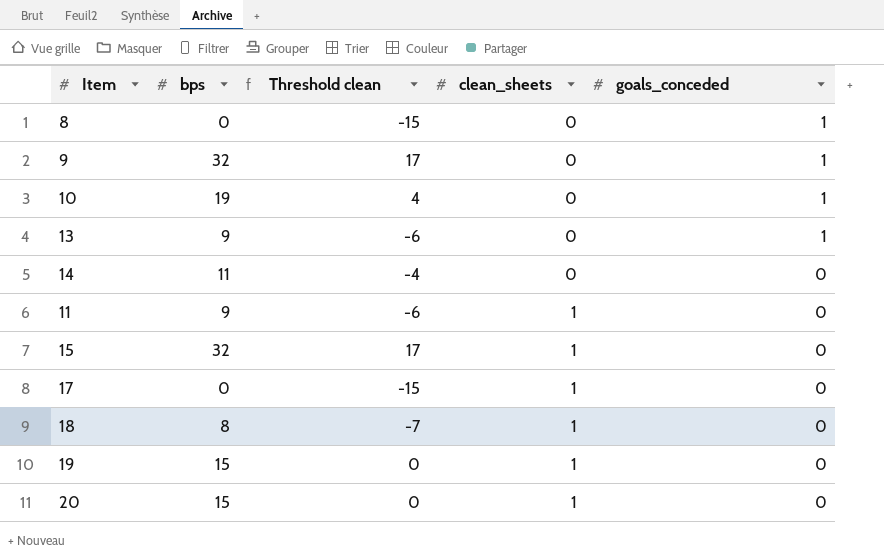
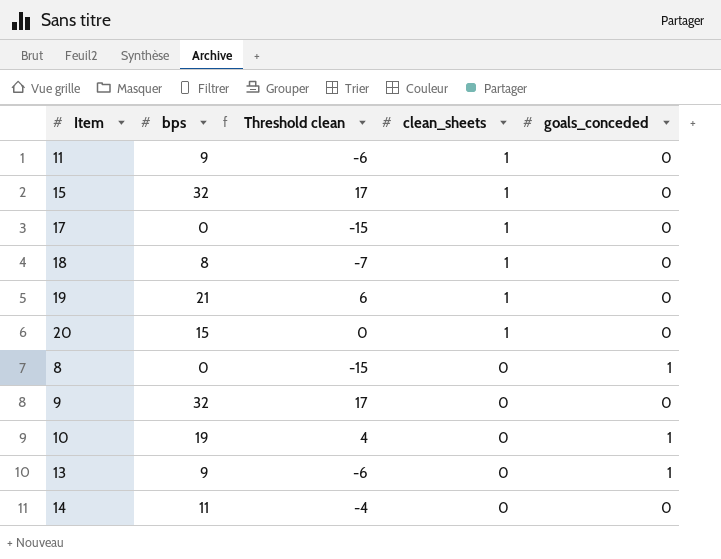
row order: clean_sheets ascending -> clean_sheets descending
19 | bps: 15 -> 21
19 | Threshold clean: 0 -> 6
9 | goals_conceded: 1 -> 0

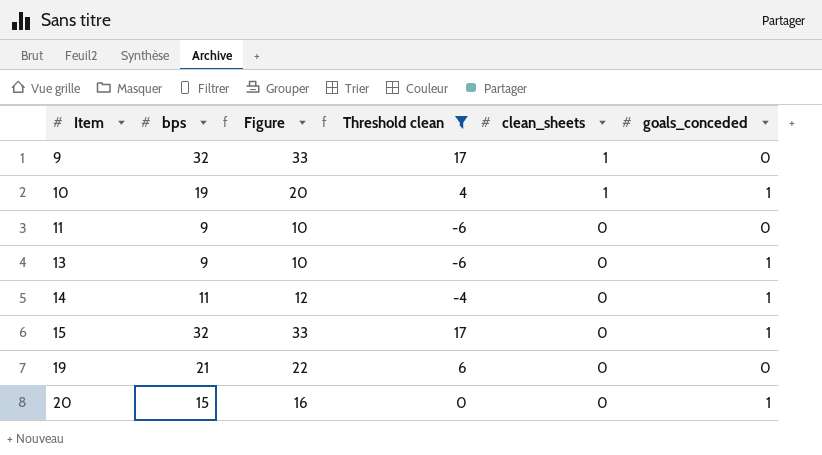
filter: none -> Threshold clean >= -6
row order: clean_sheets descending -> Item ascending
column Figure | formula: none -> [bps] + 1
9 | clean_sheets: 0 -> 1
10 | clean_sheets: 0 -> 1
11 | clean_sheets: 1 -> 0
14 | goals_conceded: 0 -> 1
15 | clean_sheets: 1 -> 0
15 | goals_conceded: 0 -> 1
19 | clean_sheets: 1 -> 0
20 | clean_sheets: 1 -> 0
20 | goals_conceded: 0 -> 1

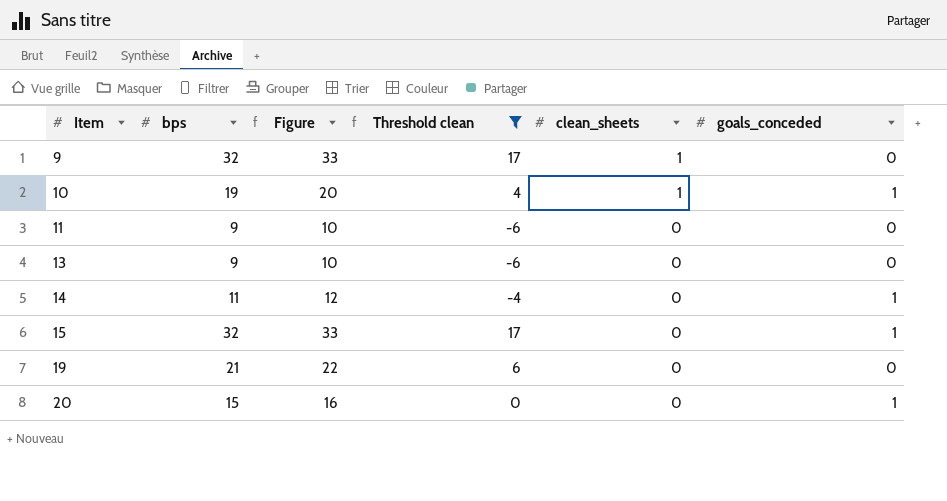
13 | goals_conceded: 1 -> 0

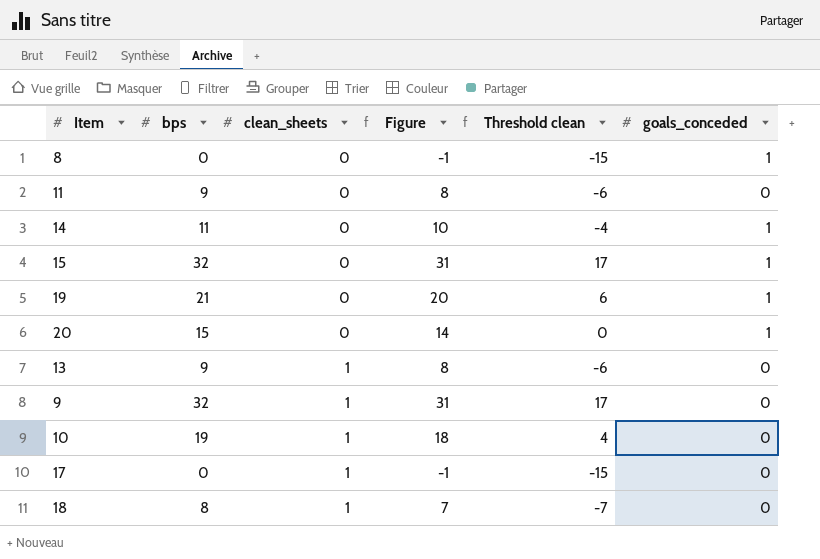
filter: Threshold clean >= -6 -> none
row order: Item ascending -> clean_sheets ascending
column clean_sheets | position: 5 -> 3
column Figure | formula: [bps] + 1 -> [bps] - 1
19 | goals_conceded: 0 -> 1
13 | clean_sheets: 0 -> 1
10 | goals_conceded: 1 -> 0

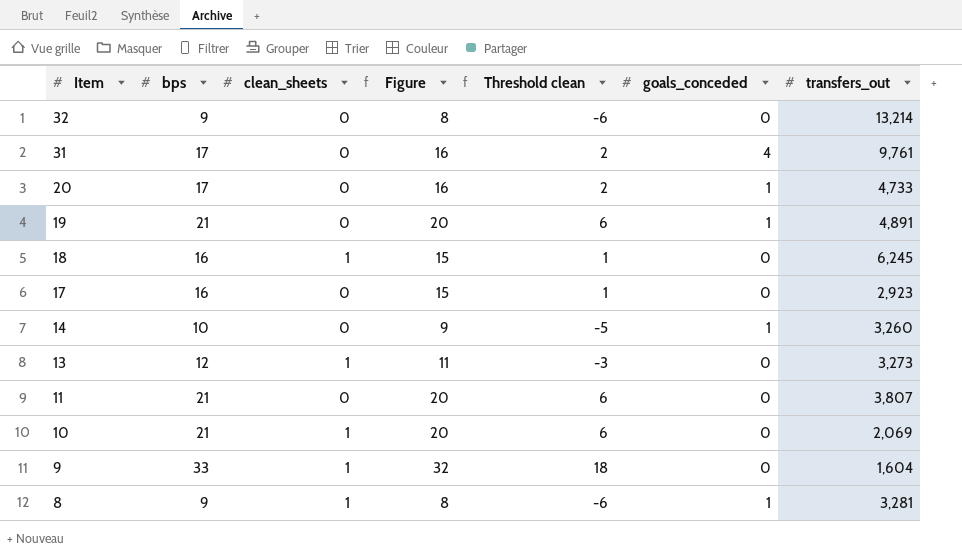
row order: clean_sheets ascending -> Item descending
column transfers_out | position: none -> 7
row 15: 32 | 0 | 31 | 17 | 1 -> none
row 32: none -> 9 | 0 | 8 | -6 | 0 | 13,214
row 31: none -> 17 | 0 | 16 | 2 | 4 | 9,761
20 | bps: 15 -> 17
20 | Figure: 14 -> 16
20 | Threshold clean: 0 -> 2
18 | bps: 8 -> 16
18 | Figure: 7 -> 15
18 | Threshold clean: -7 -> 1
17 | bps: 0 -> 16
17 | clean_sheets: 1 -> 0
17 | Figure: -1 -> 15
17 | Threshold clean: -15 -> 1
14 | bps: 11 -> 10
14 | Figure: 10 -> 9
14 | Threshold clean: -4 -> -5
13 | bps: 9 -> 12
13 | Figure: 8 -> 11
13 | Threshold clean: -6 -> -3
11 | bps: 9 -> 21
11 | Figure: 8 -> 20
11 | Threshold clean: -6 -> 6
10 | bps: 19 -> 21
10 | Figure: 18 -> 20
10 | Threshold clean: 4 -> 6
9 | bps: 32 -> 33
9 | Figure: 31 -> 32
9 | Threshold clean: 17 -> 18
8 | bps: 0 -> 9
8 | clean_sheets: 0 -> 1
8 | Figure: -1 -> 8
8 | Threshold clean: -15 -> -6

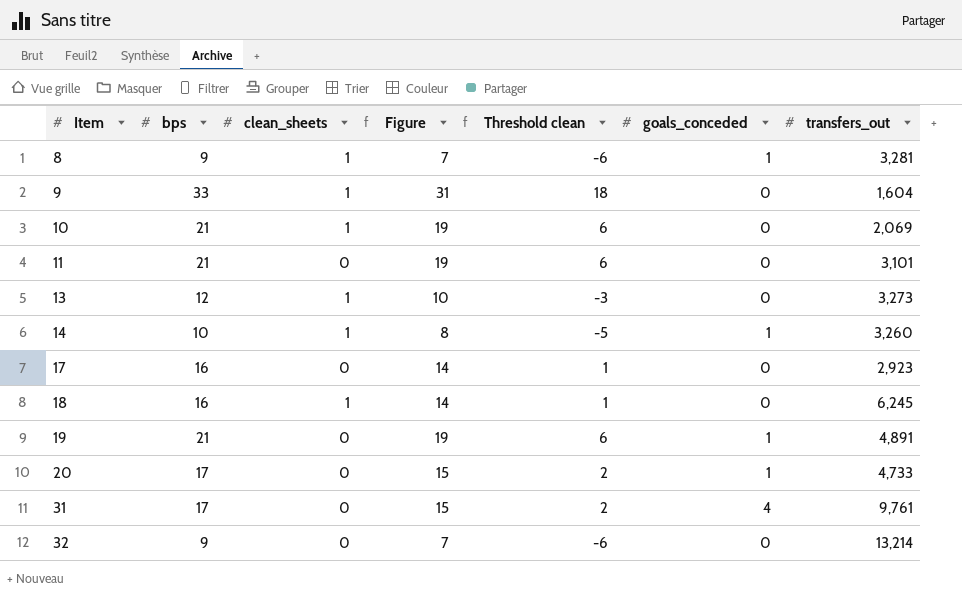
row order: Item descending -> Item ascending
column Figure | formula: [bps] - 1 -> [bps] - 2
11 | transfers_out: 3,807 -> 3,101
14 | clean_sheets: 0 -> 1

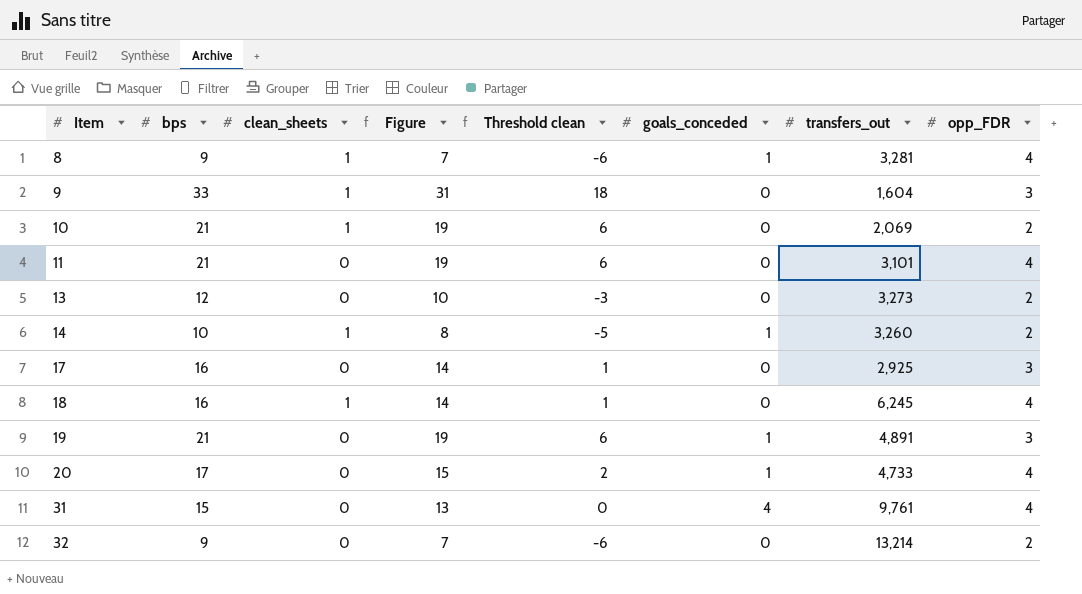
column opp_FDR | position: none -> 8
13 | clean_sheets: 1 -> 0
17 | transfers_out: 2,923 -> 2,925
31 | bps: 17 -> 15
31 | Figure: 15 -> 13
31 | Threshold clean: 2 -> 0

